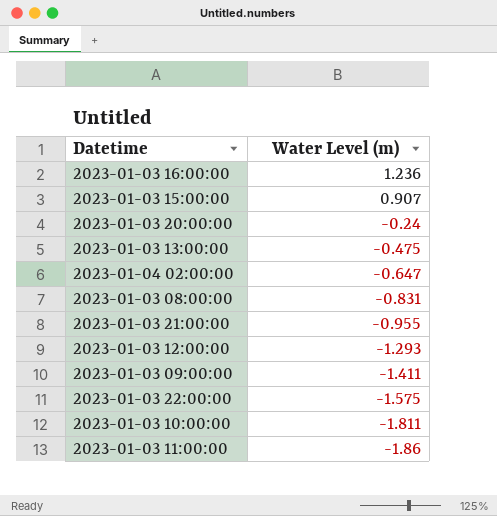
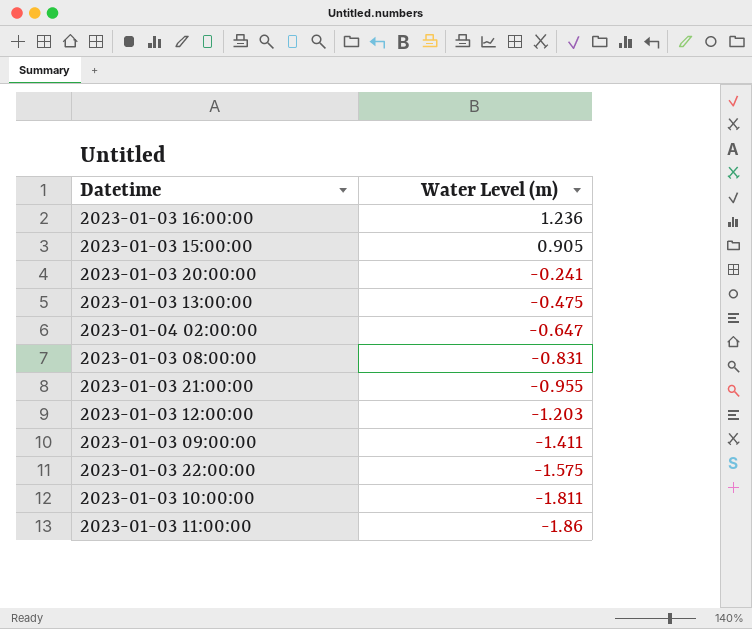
2023-01-03 15:00:00 | Water Level (m): 0.907 -> 0.905
2023-01-03 20:00:00 | Water Level (m): -0.24 -> -0.241
2023-01-03 12:00:00 | Water Level (m): -1.293 -> -1.203

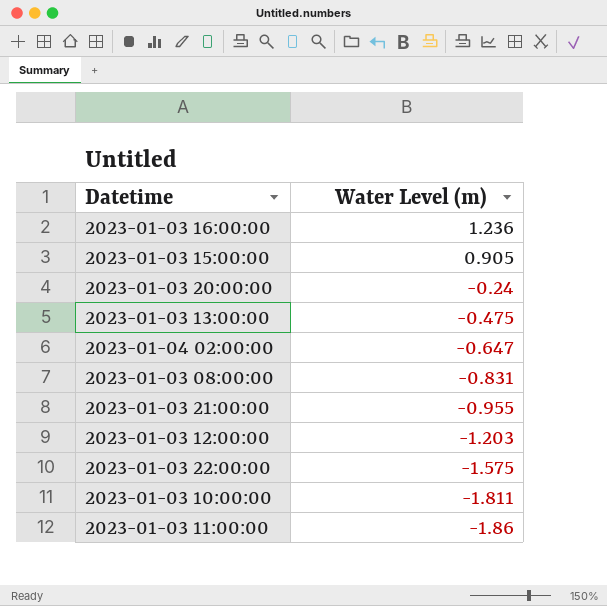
row 2023-01-03 09:00:00: -1.411 -> none
2023-01-03 20:00:00 | Water Level (m): -0.241 -> -0.24

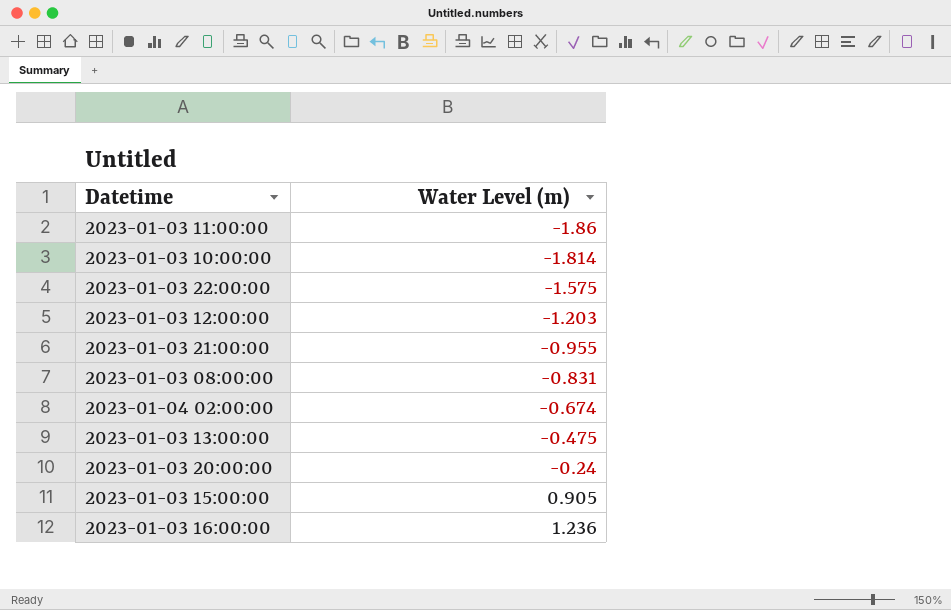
row order: Water Level (m) descending -> Water Level (m) ascending
2023-01-03 10:00:00 | Water Level (m): -1.811 -> -1.814
2023-01-04 02:00:00 | Water Level (m): -0.647 -> -0.674

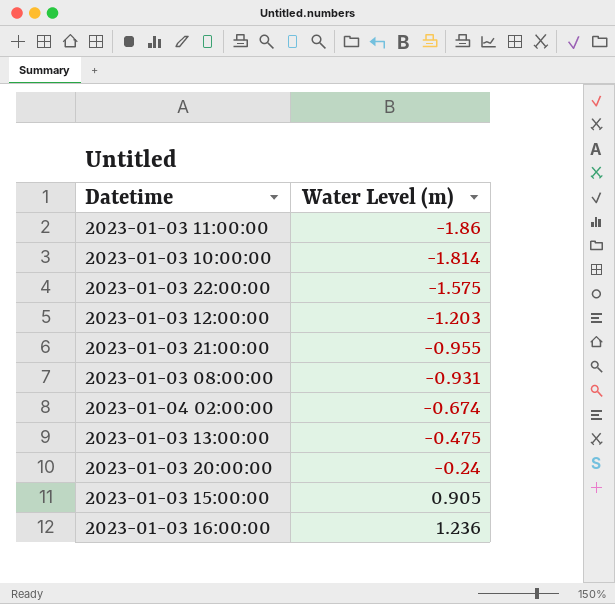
2023-01-03 08:00:00 | Water Level (m): -0.831 -> -0.931

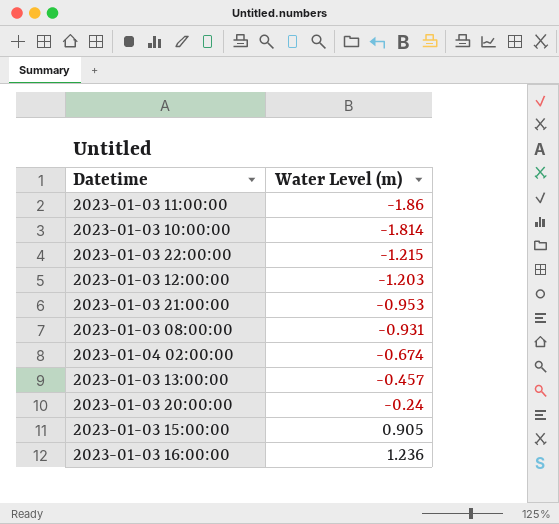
2023-01-03 22:00:00 | Water Level (m): -1.575 -> -1.215
2023-01-03 21:00:00 | Water Level (m): -0.955 -> -0.953
2023-01-03 13:00:00 | Water Level (m): -0.475 -> -0.457

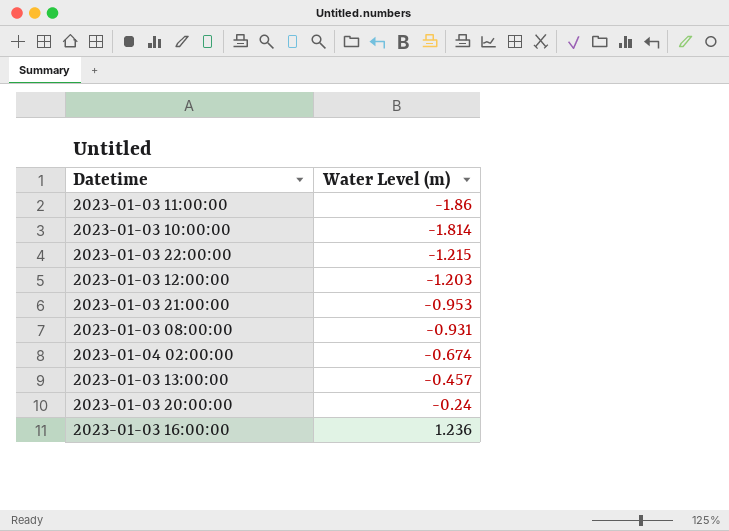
row 2023-01-03 15:00:00: 0.905 -> none

